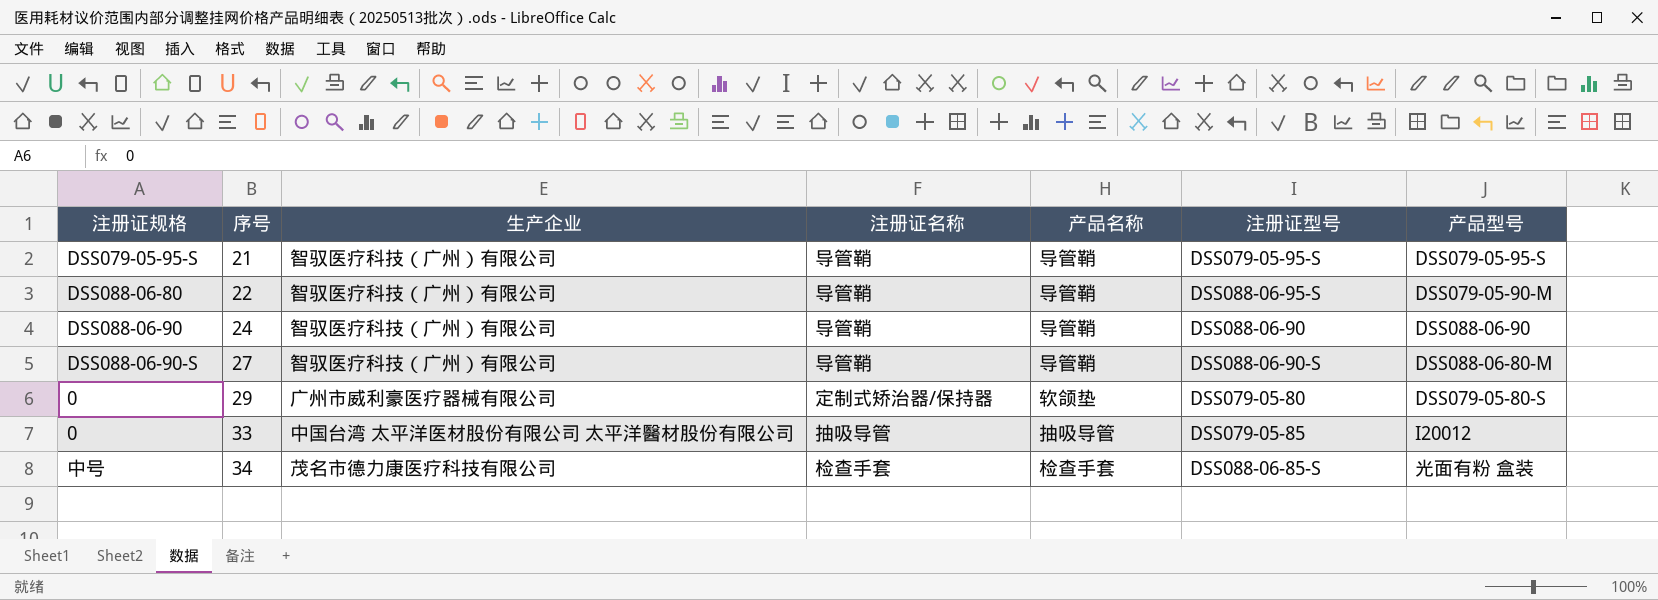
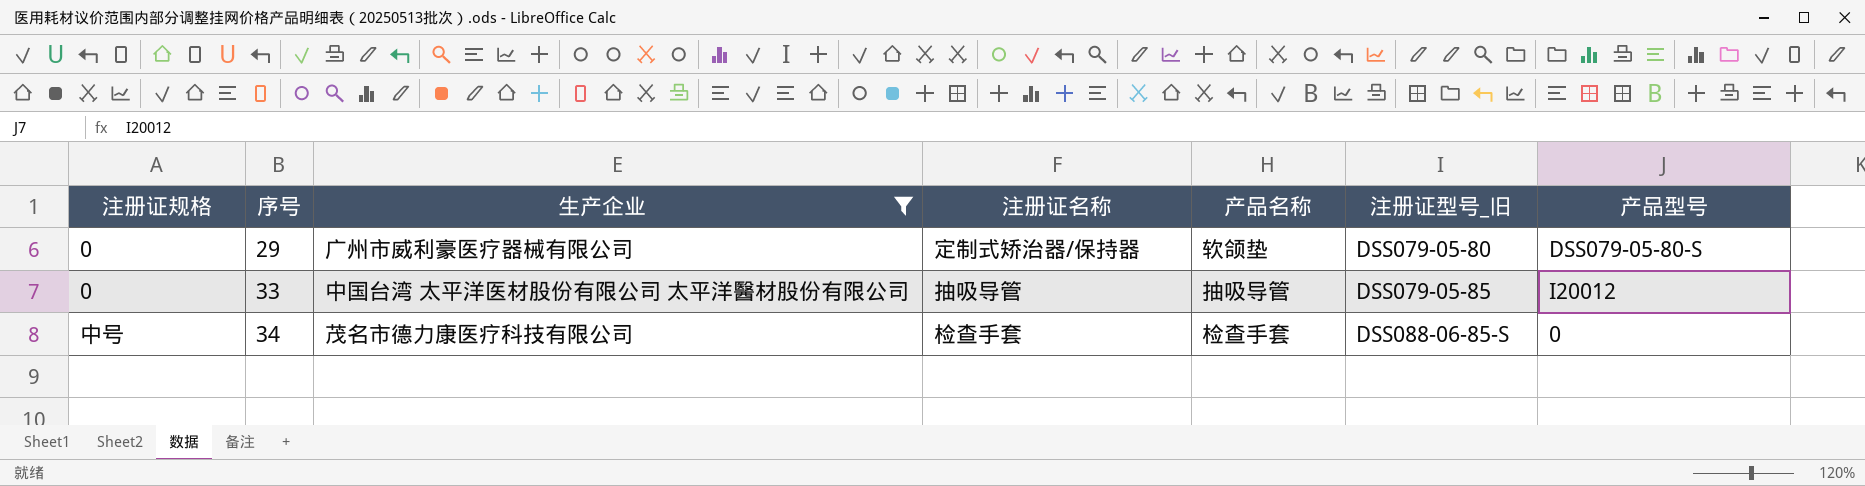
filter: none -> 生产企业 != 智驭医疗科技（广州）有限公司
column name: 注册证型号 -> 注册证型号_旧
34 | 产品型号: 光面有粉 盒装 -> 0

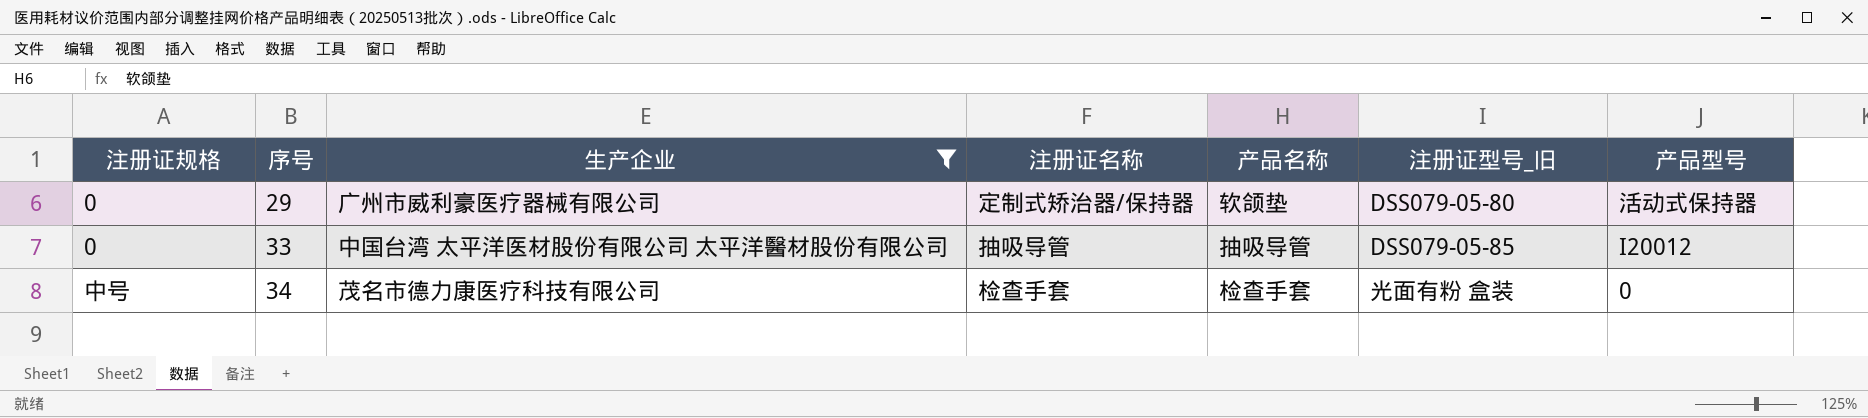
29 | 产品型号: DSS079-05-80-S -> 活动式保持器
34 | 注册证型号_旧: DSS088-06-85-S -> 光面有粉 盒装

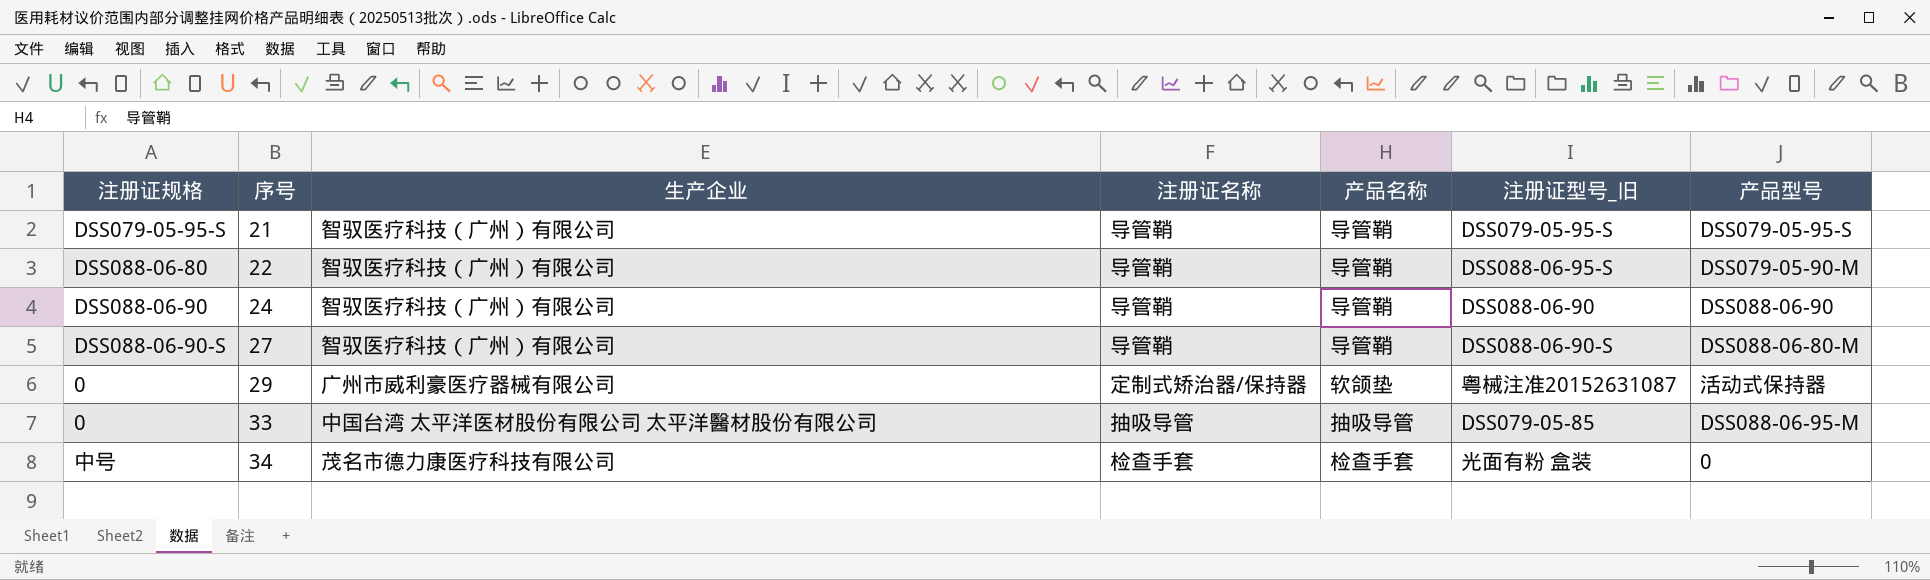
filter: 生产企业 != 智驭医疗科技（广州）有限公司 -> none
29 | 注册证型号_旧: DSS079-05-80 -> 粤械注准20152631087
33 | 产品型号: I20012 -> DSS088-06-95-M

